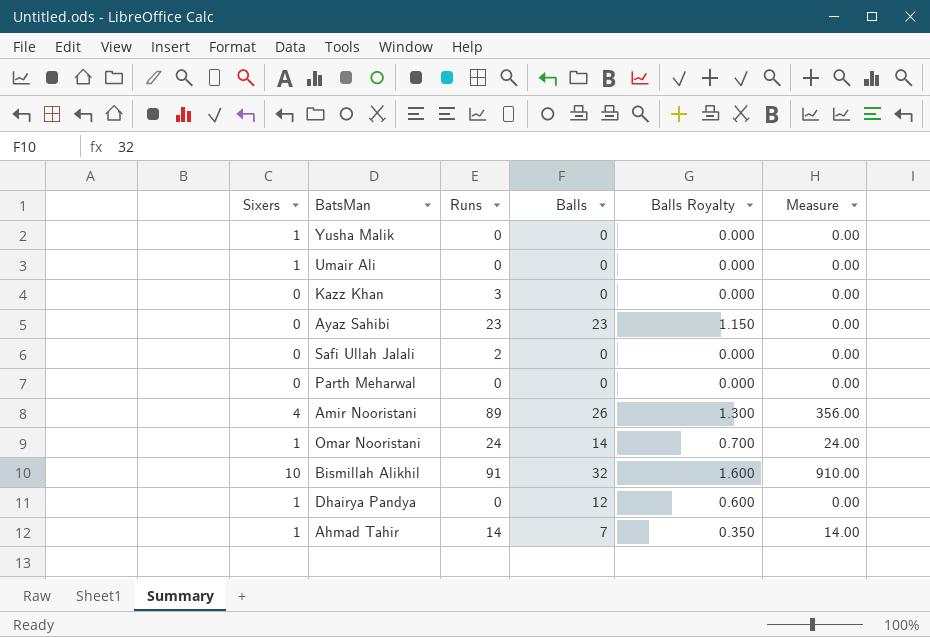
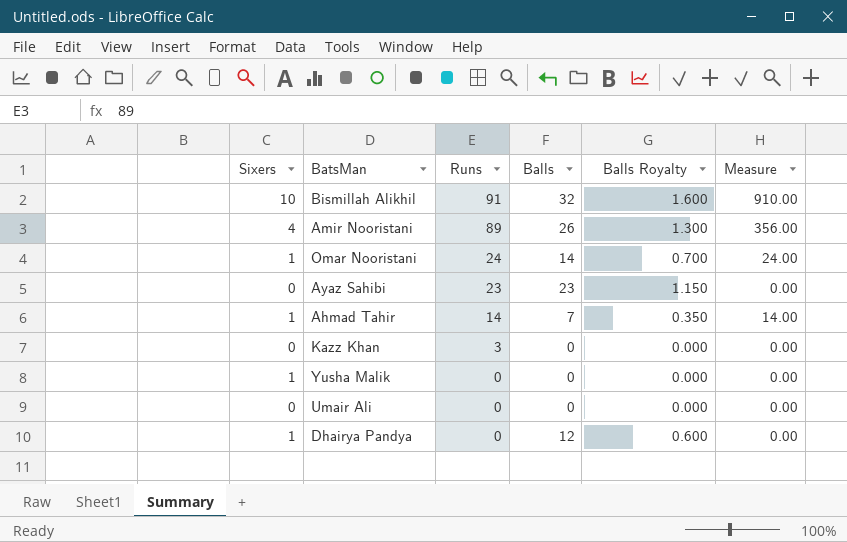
row order: none -> Runs descending
row Safi Ullah Jalali: 0 | 2 | 0 | 0.000 | 0.00 -> none
row Parth Meharwal: 0 | 0 | 0 | 0.000 | 0.00 -> none
Umair Ali | Sixers: 1 -> 0

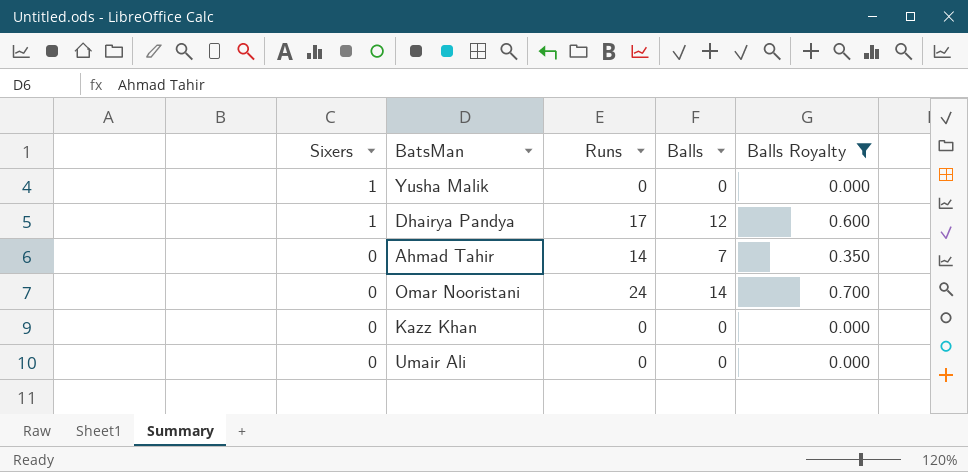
filter: none -> Balls Royalty <= 0.700
row order: Runs descending -> Sixers descending
column Measure | formula: [Sixers] * [Runs] -> none
Dhairya Pandya | Runs: 0 -> 17
Ahmad Tahir | Sixers: 1 -> 0
Omar Nooristani | Sixers: 1 -> 0
Kazz Khan | Runs: 3 -> 0

